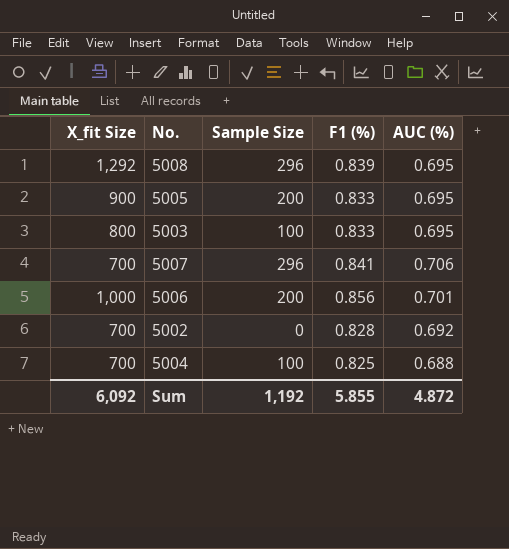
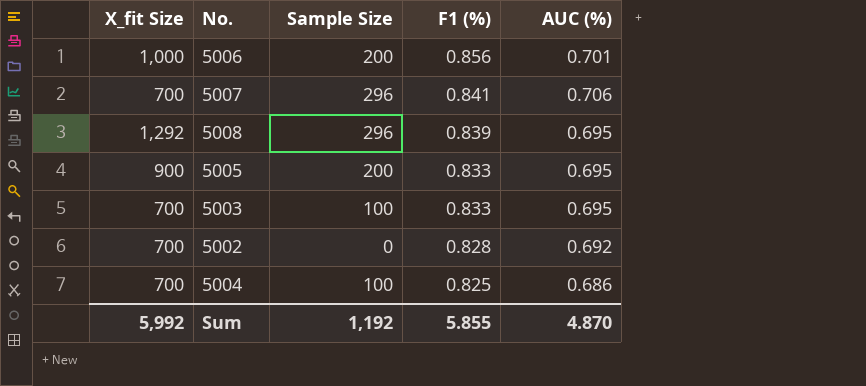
row order: none -> F1 (%) descending
5003 | X_fit Size: 800 -> 700
5004 | AUC (%): 0.688 -> 0.686
Sum | X_fit Size: 6,092 -> 5,992
Sum | AUC (%): 4.872 -> 4.870

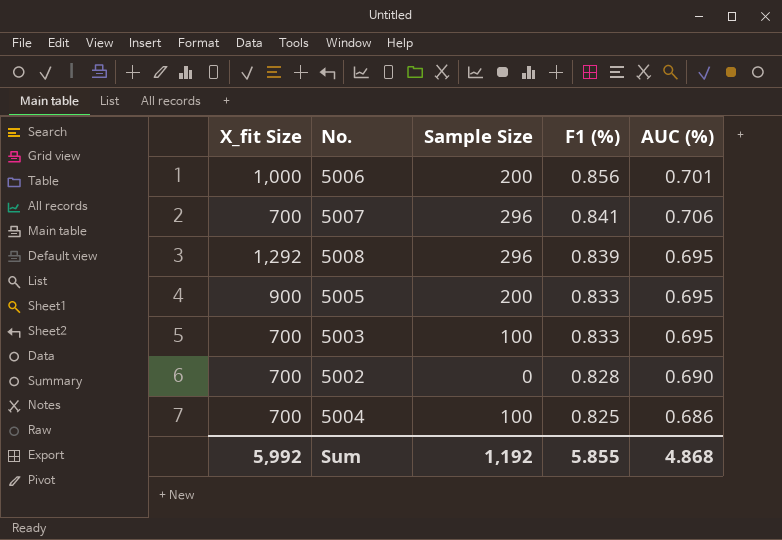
5002 | AUC (%): 0.692 -> 0.690
Sum | AUC (%): 4.870 -> 4.868

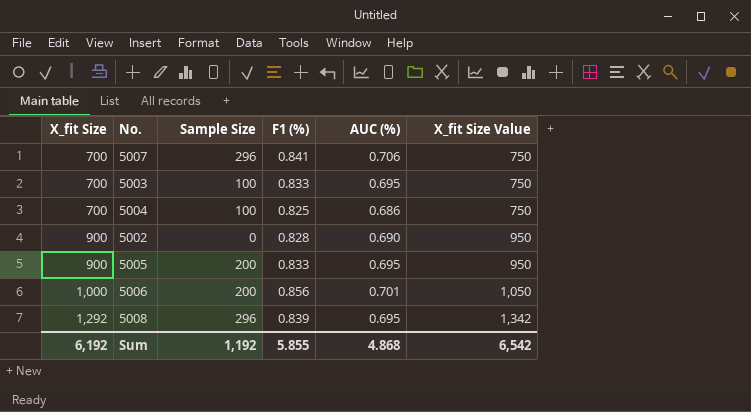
row order: F1 (%) descending -> X_fit Size ascending
column X_fit Size Value | formula: none -> [X_fit Size] + 50
5002 | X_fit Size: 700 -> 900
Sum | X_fit Size: 5,992 -> 6,192

